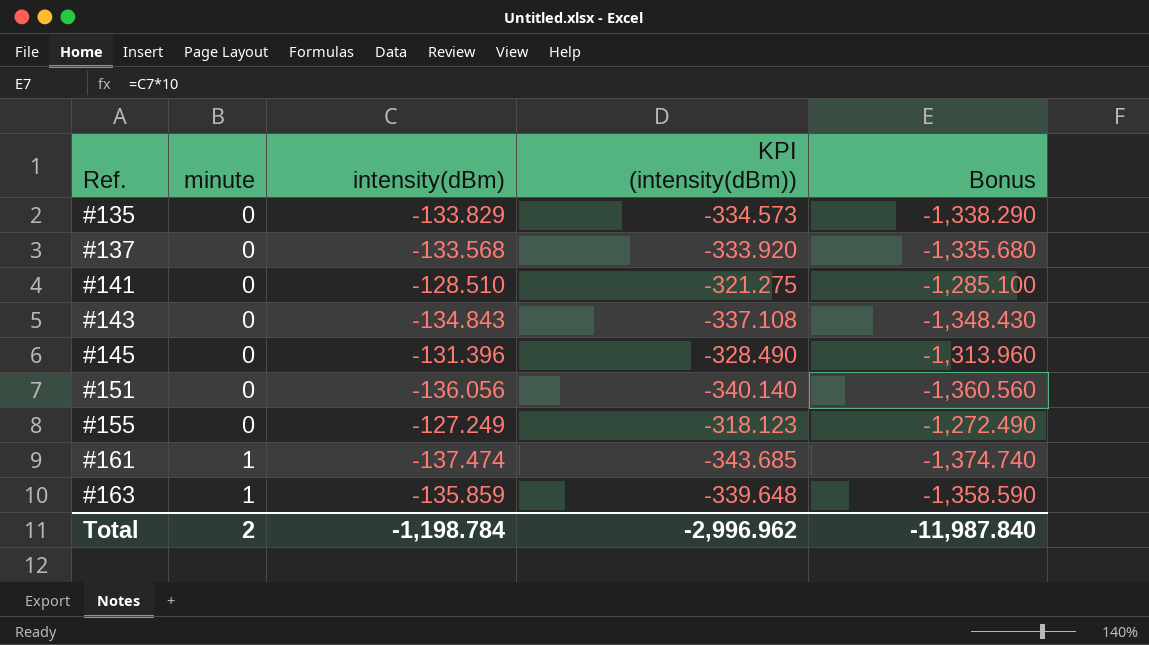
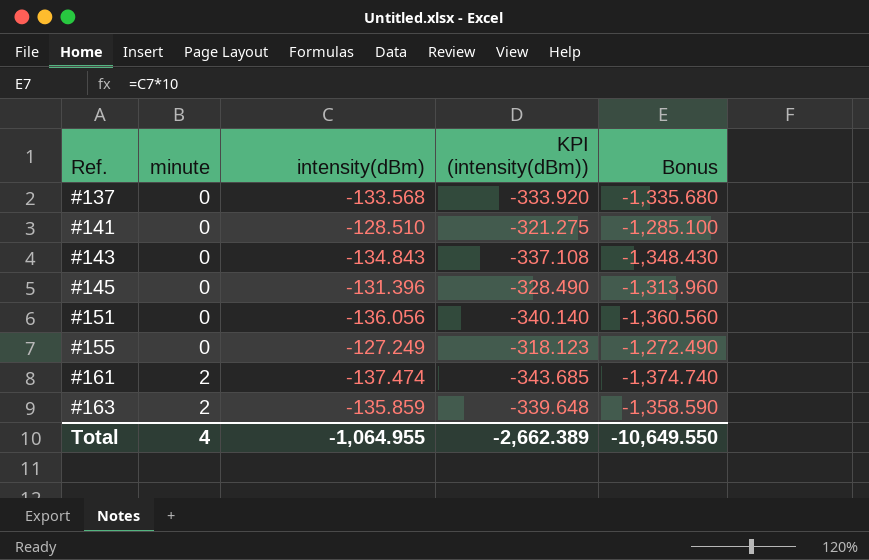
row #135: 0 | -133.829 | -334.573 | -1,338.290 -> none
#161 | minute: 1 -> 2
#163 | minute: 1 -> 2
Total | minute: 2 -> 4
Total | intensity(dBm): -1,198.784 -> -1,064.955
Total | KPI (intensity(dBm)): -2,996.962 -> -2,662.389
Total | Bonus: -11,987.840 -> -10,649.550

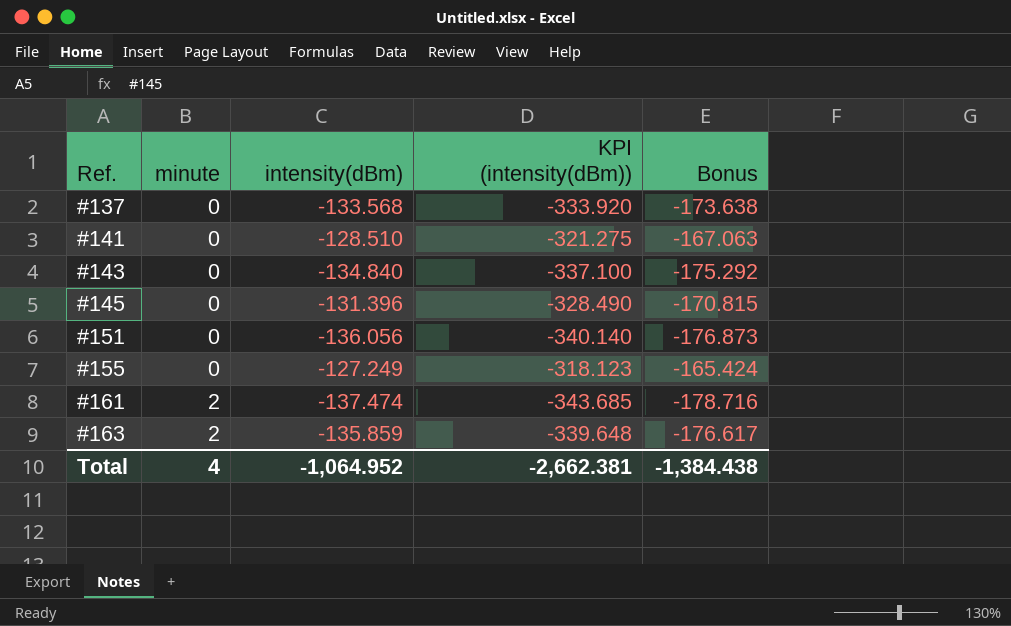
column Bonus | formula: [intensity(dBm)] * 10 -> [intensity(dBm)] * 1.3
#143 | intensity(dBm): -134.843 -> -134.840
#143 | KPI (intensity(dBm)): -337.108 -> -337.100
Total | intensity(dBm): -1,064.955 -> -1,064.952
Total | KPI (intensity(dBm)): -2,662.389 -> -2,662.381
Total | Bonus: -10,649.550 -> -1,384.438

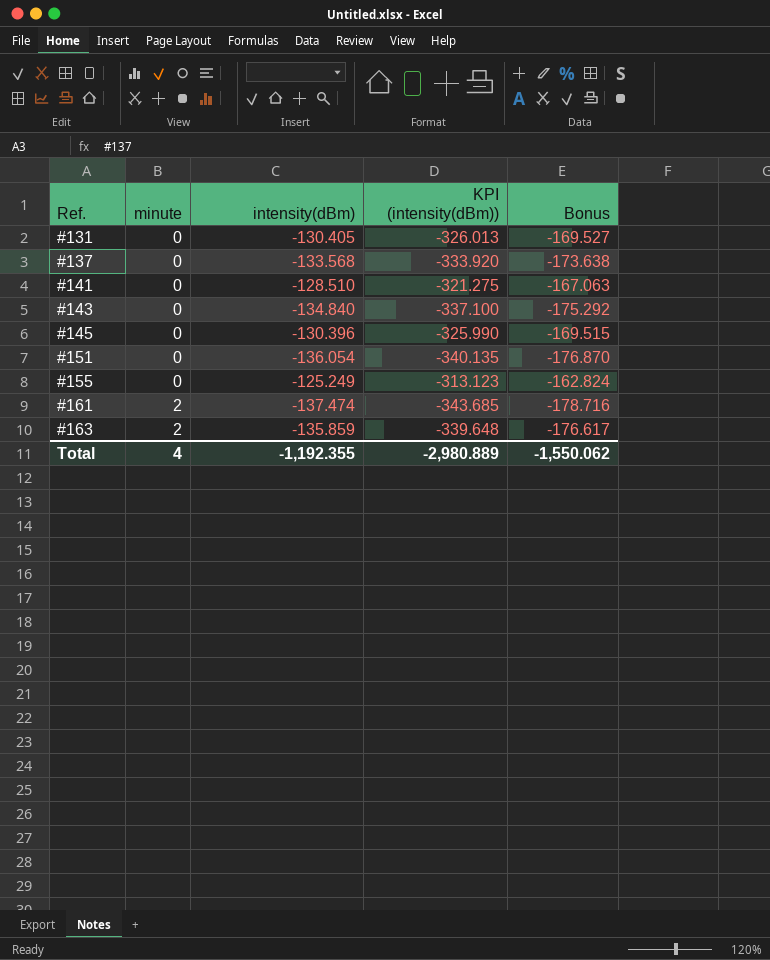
row #131: none -> 0 | -130.405 | -326.013 | -169.527
#145 | intensity(dBm): -131.396 -> -130.396
#145 | KPI (intensity(dBm)): -328.490 -> -325.990
#145 | Bonus: -170.815 -> -169.515
#151 | intensity(dBm): -136.056 -> -136.054
#151 | KPI (intensity(dBm)): -340.140 -> -340.135
#151 | Bonus: -176.873 -> -176.870
#155 | intensity(dBm): -127.249 -> -125.249
#155 | KPI (intensity(dBm)): -318.123 -> -313.123
#155 | Bonus: -165.424 -> -162.824
Total | intensity(dBm): -1,064.952 -> -1,192.355
Total | KPI (intensity(dBm)): -2,662.381 -> -2,980.889
Total | Bonus: -1,384.438 -> -1,550.062

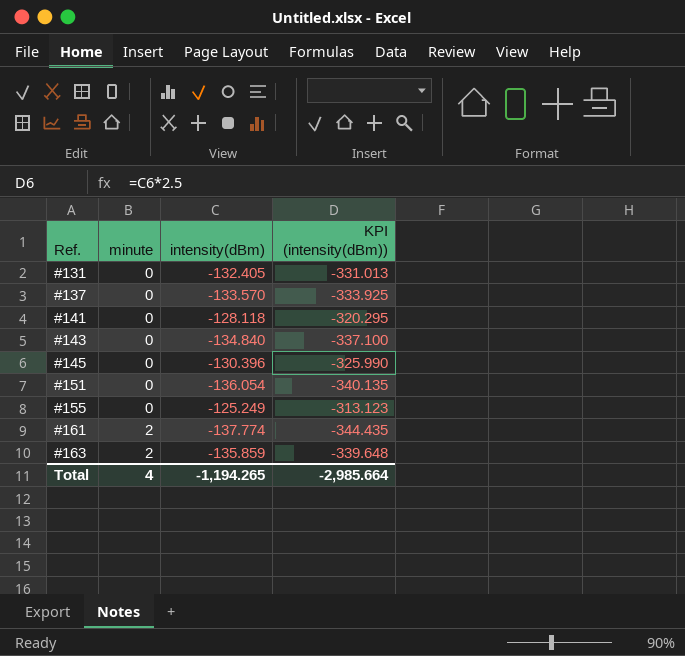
column Bonus | formula: [intensity(dBm)] * 1.3 -> none
#131 | intensity(dBm): -130.405 -> -132.405
#131 | KPI (intensity(dBm)): -326.013 -> -331.013
#137 | intensity(dBm): -133.568 -> -133.570
#137 | KPI (intensity(dBm)): -333.920 -> -333.925
#141 | intensity(dBm): -128.510 -> -128.118
#141 | KPI (intensity(dBm)): -321.275 -> -320.295
#161 | intensity(dBm): -137.474 -> -137.774
#161 | KPI (intensity(dBm)): -343.685 -> -344.435
Total | intensity(dBm): -1,192.355 -> -1,194.265
Total | KPI (intensity(dBm)): -2,980.889 -> -2,985.664

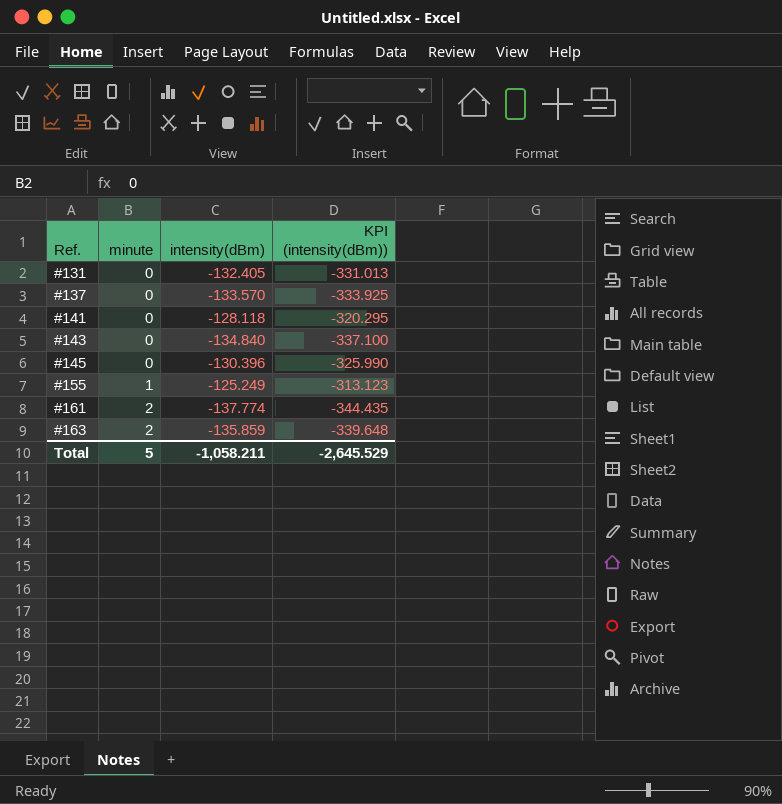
row #151: 0 | -136.054 | -340.135 -> none
#155 | minute: 0 -> 1
Total | minute: 4 -> 5
Total | intensity(dBm): -1,194.265 -> -1,058.211
Total | KPI (intensity(dBm)): -2,985.664 -> -2,645.529

